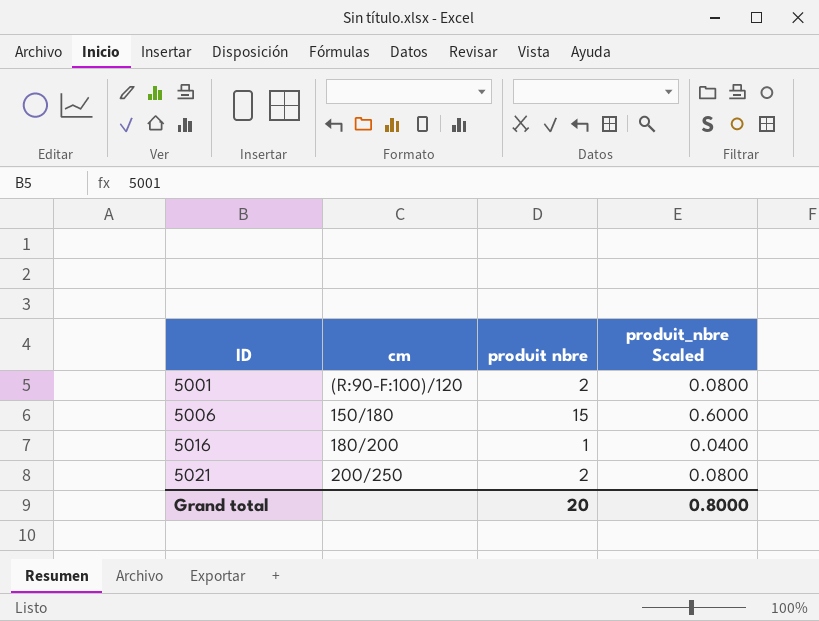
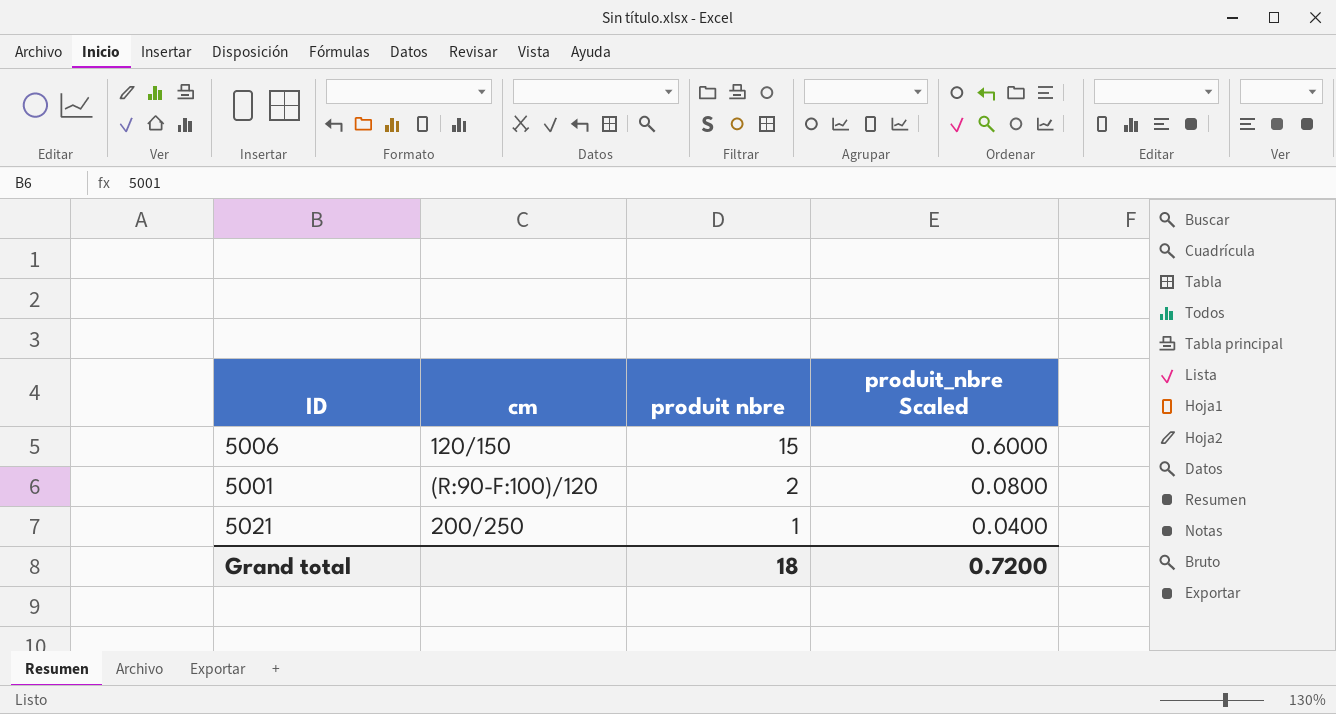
row order: ID ascending -> produit nbre descending
row 5016: 180/200 | 1 | 0.0400 -> none
5006 | cm: 150/180 -> 120/150
5021 | produit nbre: 2 -> 1
5021 | produit_nbre Scaled: 0.0800 -> 0.0400
Grand total | produit nbre: 20 -> 18
Grand total | produit_nbre Scaled: 0.8000 -> 0.7200

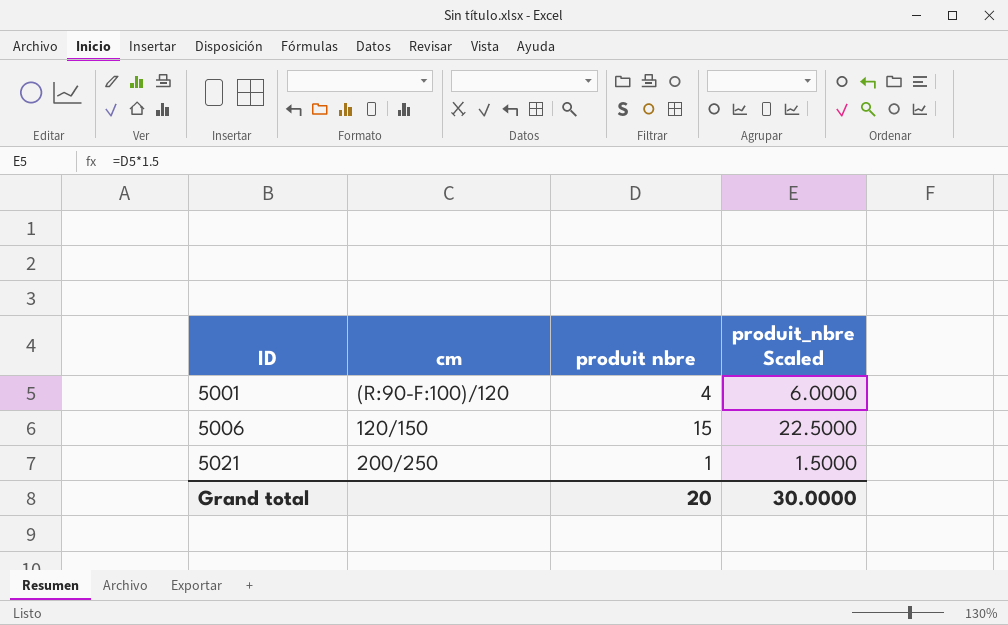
row order: produit nbre descending -> ID ascending
column produit_nbre Scaled | formula: [produit nbre] * 0.04 -> [produit nbre] * 1.5
5001 | produit nbre: 2 -> 4
Grand total | produit nbre: 18 -> 20
Grand total | produit_nbre Scaled: 0.7200 -> 30.0000

